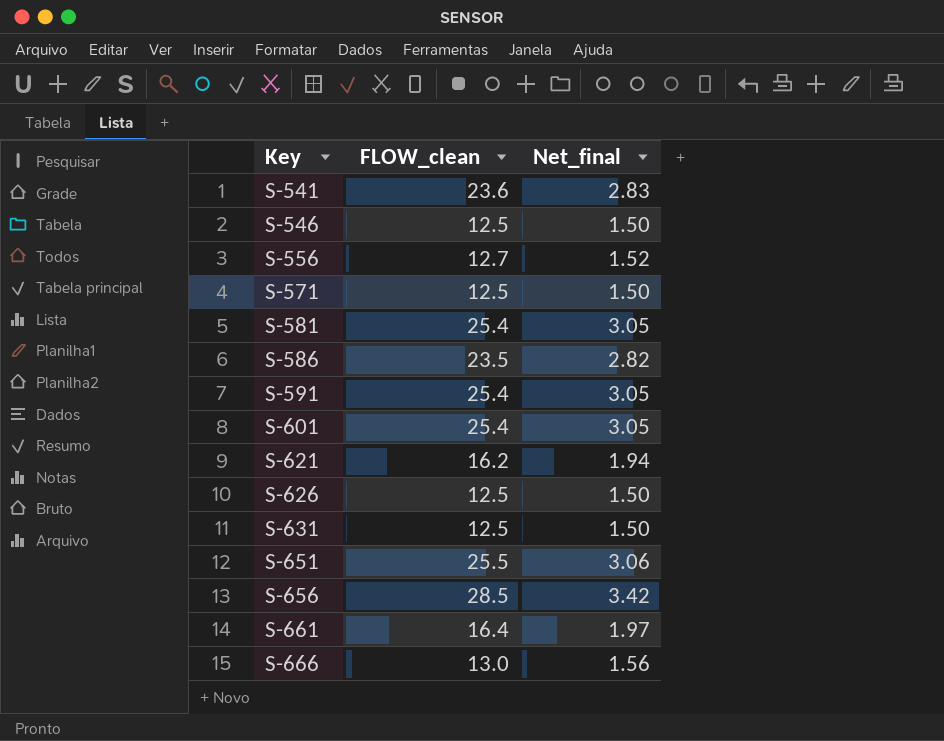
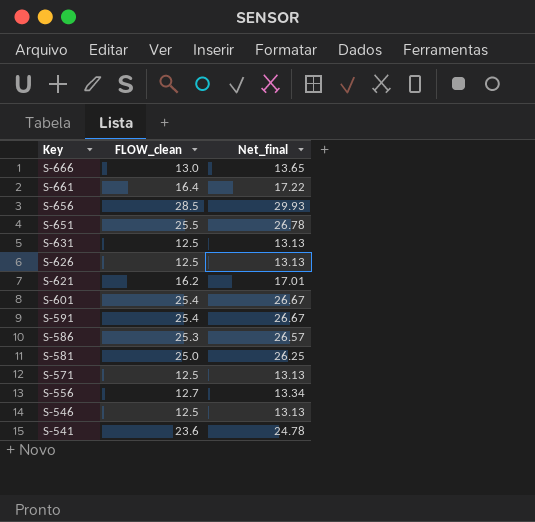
row order: Key ascending -> Key descending
column Net_final | formula: [FLOW_clean] * 0.12 -> [FLOW_clean] * 1.05
S-586 | FLOW_clean: 23.5 -> 25.3
S-581 | FLOW_clean: 25.4 -> 25.0

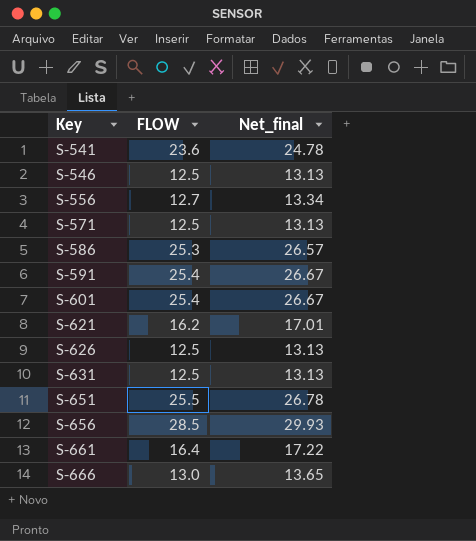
row order: Key descending -> Key ascending
column name: FLOW_clean -> FLOW
row S-581: 25.0 | 26.25 -> none

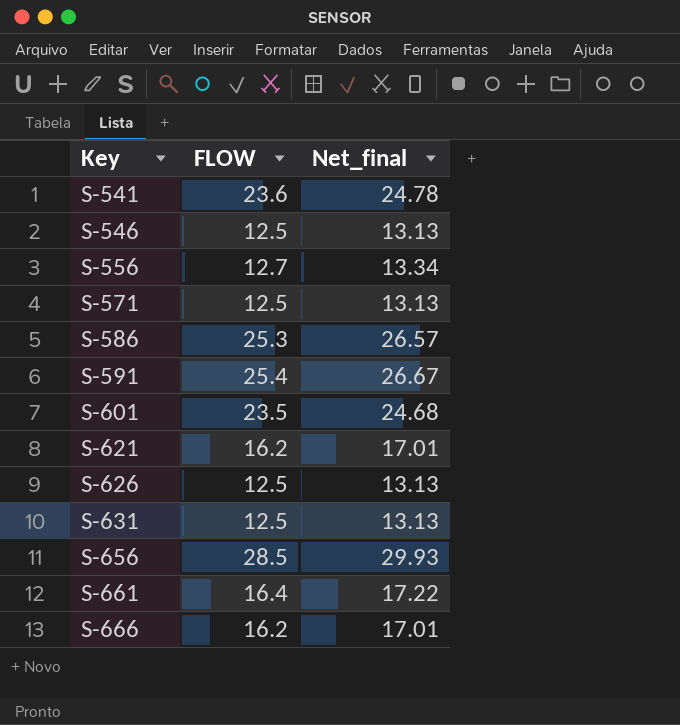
row S-651: 25.5 | 26.78 -> none
S-601 | FLOW: 25.4 -> 23.5
S-601 | Net_final: 26.67 -> 24.68
S-666 | FLOW: 13.0 -> 16.2
S-666 | Net_final: 13.65 -> 17.01

